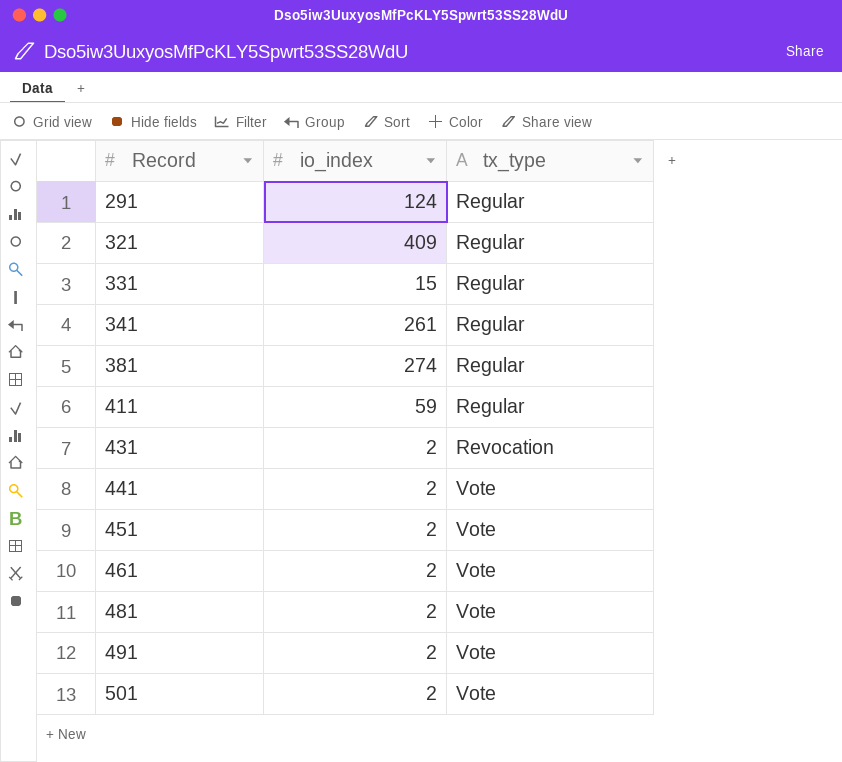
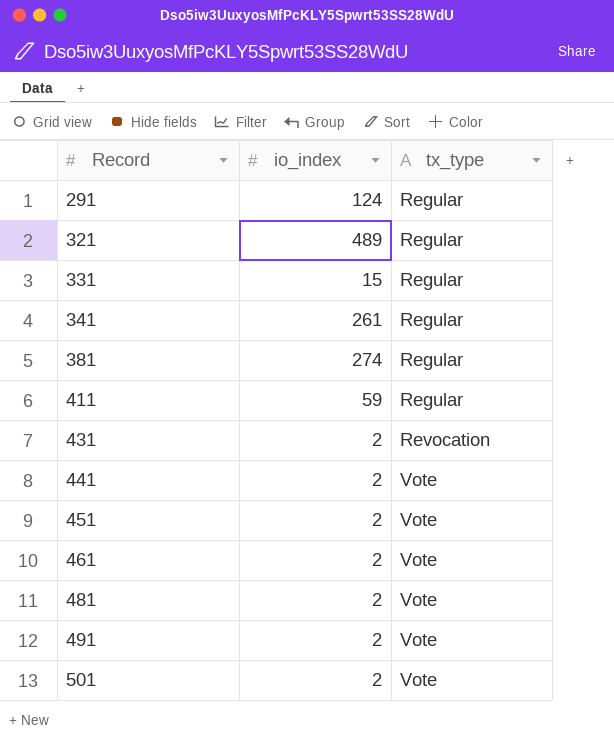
321 | io_index: 409 -> 489

